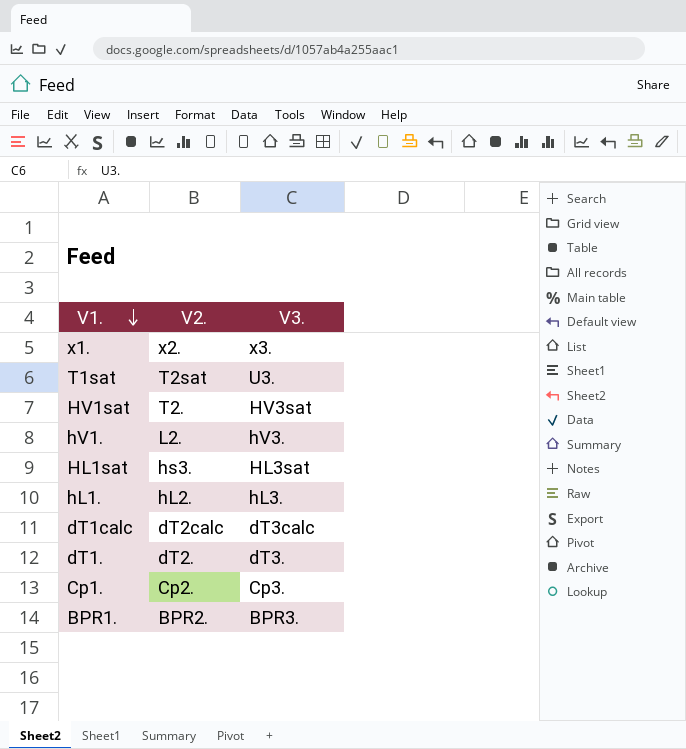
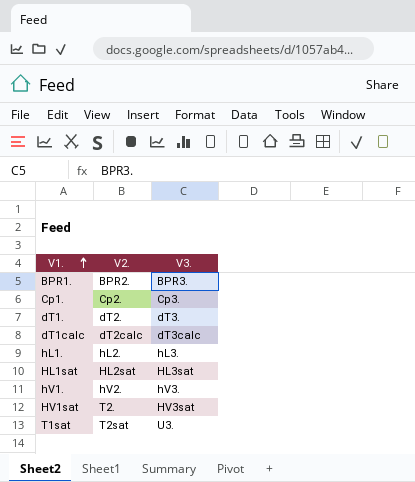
row order: V1. descending -> V1. ascending
row x1.: x2. | x3. -> none
HL1sat | V2.: hs3. -> HL2sat
hV1. | V2.: L2. -> hV2.

